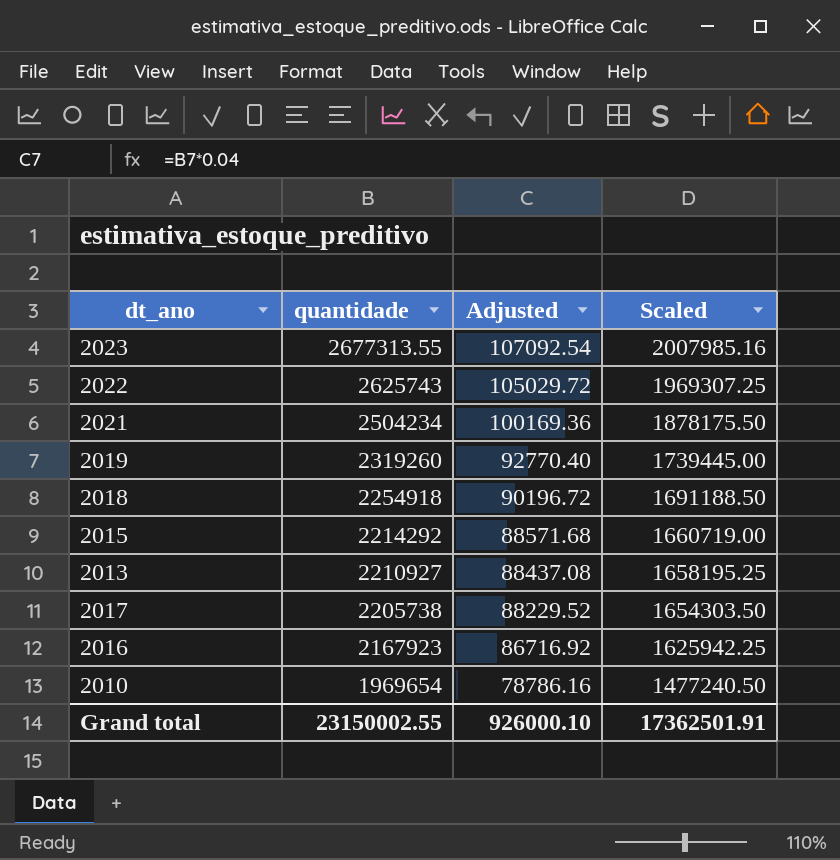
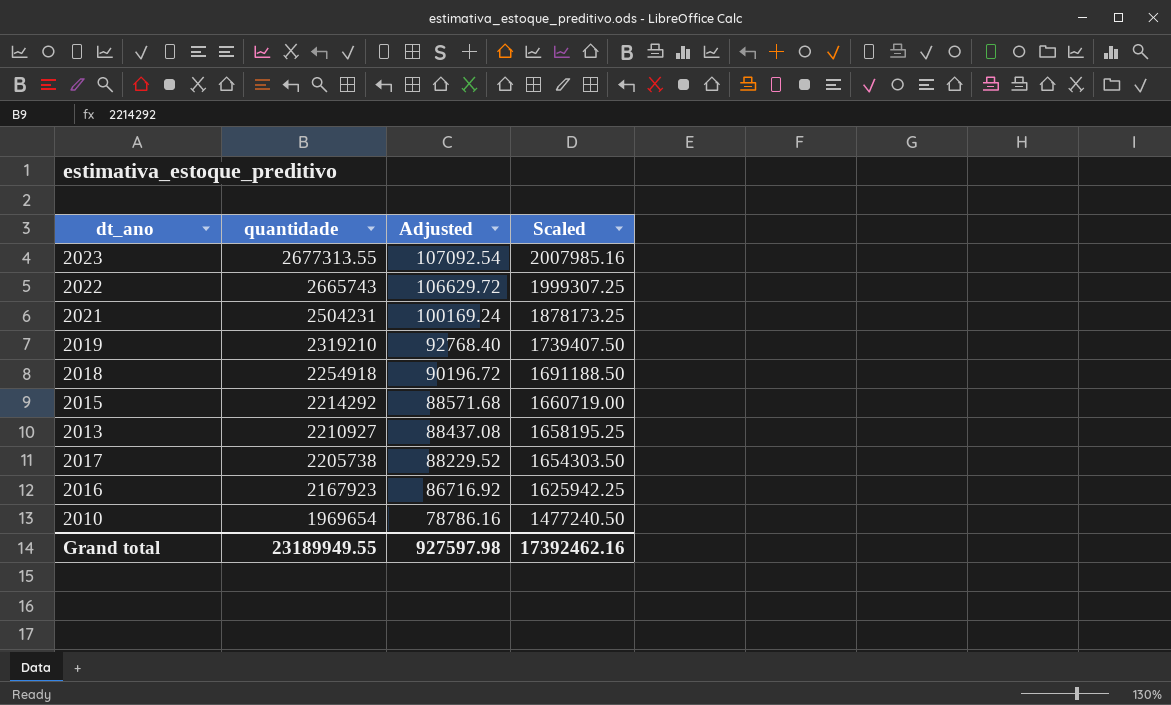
2022 | quantidade: 2625743 -> 2665743
2022 | Adjusted: 105029.72 -> 106629.72
2022 | Scaled: 1969307.25 -> 1999307.25
2021 | quantidade: 2504234 -> 2504231
2021 | Adjusted: 100169.36 -> 100169.24
2021 | Scaled: 1878175.50 -> 1878173.25
2019 | quantidade: 2319260 -> 2319210
2019 | Adjusted: 92770.40 -> 92768.40
2019 | Scaled: 1739445.00 -> 1739407.50
Grand total | quantidade: 23150002.55 -> 23189949.55
Grand total | Adjusted: 926000.10 -> 927597.98
Grand total | Scaled: 17362501.91 -> 17392462.16

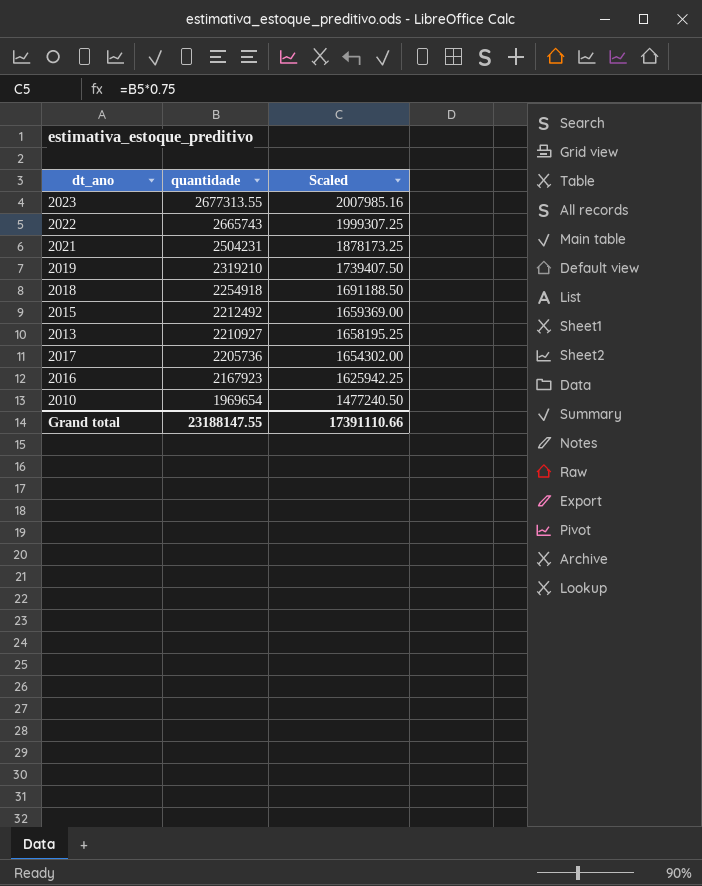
column Adjusted | formula: [quantidade] * 0.04 -> none
2015 | quantidade: 2214292 -> 2212492
2015 | Scaled: 1660719.00 -> 1659369.00
2017 | quantidade: 2205738 -> 2205736
2017 | Scaled: 1654303.50 -> 1654302.00
Grand total | quantidade: 23189949.55 -> 23188147.55
Grand total | Scaled: 17392462.16 -> 17391110.66

